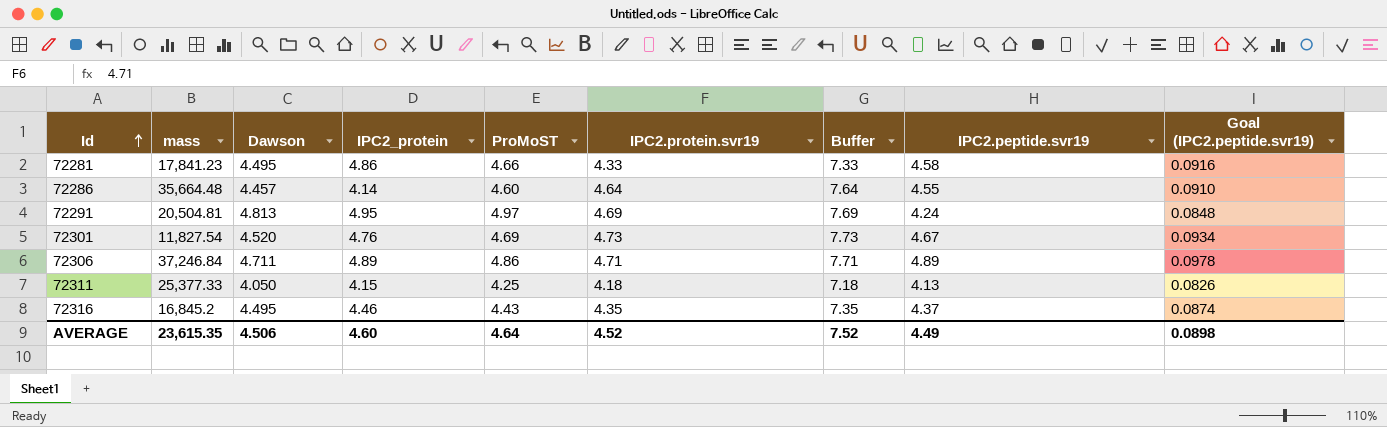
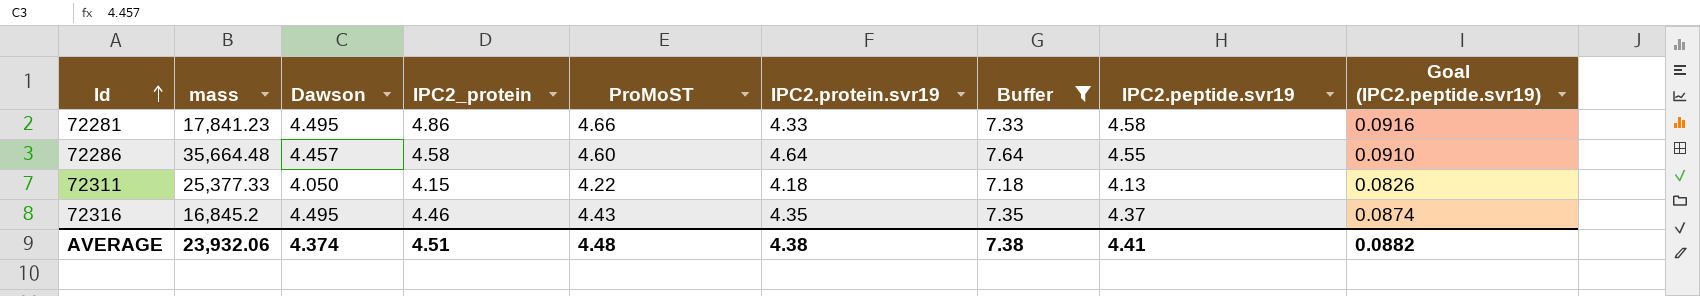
filter: none -> Buffer <= 7.64
72286 | IPC2_protein: 4.14 -> 4.58
72311 | ProMoST: 4.25 -> 4.22
AVERAGE | mass: 23,615.35 -> 23,932.06
AVERAGE | Dawson: 4.506 -> 4.374
AVERAGE | IPC2_protein: 4.60 -> 4.51
AVERAGE | ProMoST: 4.64 -> 4.48
AVERAGE | IPC2.protein.svr19: 4.52 -> 4.38
AVERAGE | Buffer: 7.52 -> 7.38
AVERAGE | IPC2.peptide.svr19: 4.49 -> 4.41
AVERAGE | Goal (IPC2.peptide.svr19): 0.0898 -> 0.0882

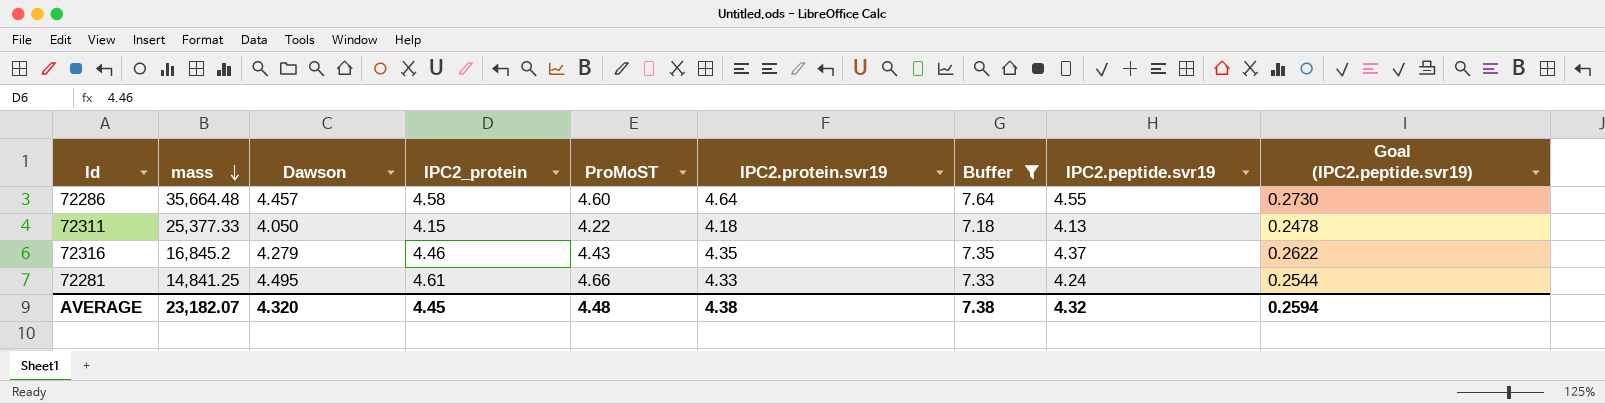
row order: Id ascending -> mass descending
column Goal (IPC2.peptide.svr19) | formula: [IPC2.peptide.svr19] * 0.02 -> [IPC2.peptide.svr19] * 0.06
72316 | Dawson: 4.495 -> 4.279
72281 | mass: 17,841.23 -> 14,841.25
72281 | IPC2_protein: 4.86 -> 4.61
72281 | IPC2.peptide.svr19: 4.58 -> 4.24
AVERAGE | mass: 23,932.06 -> 23,182.07
AVERAGE | Dawson: 4.374 -> 4.320
AVERAGE | IPC2_protein: 4.51 -> 4.45
AVERAGE | IPC2.peptide.svr19: 4.41 -> 4.32
AVERAGE | Goal (IPC2.peptide.svr19): 0.0882 -> 0.2594

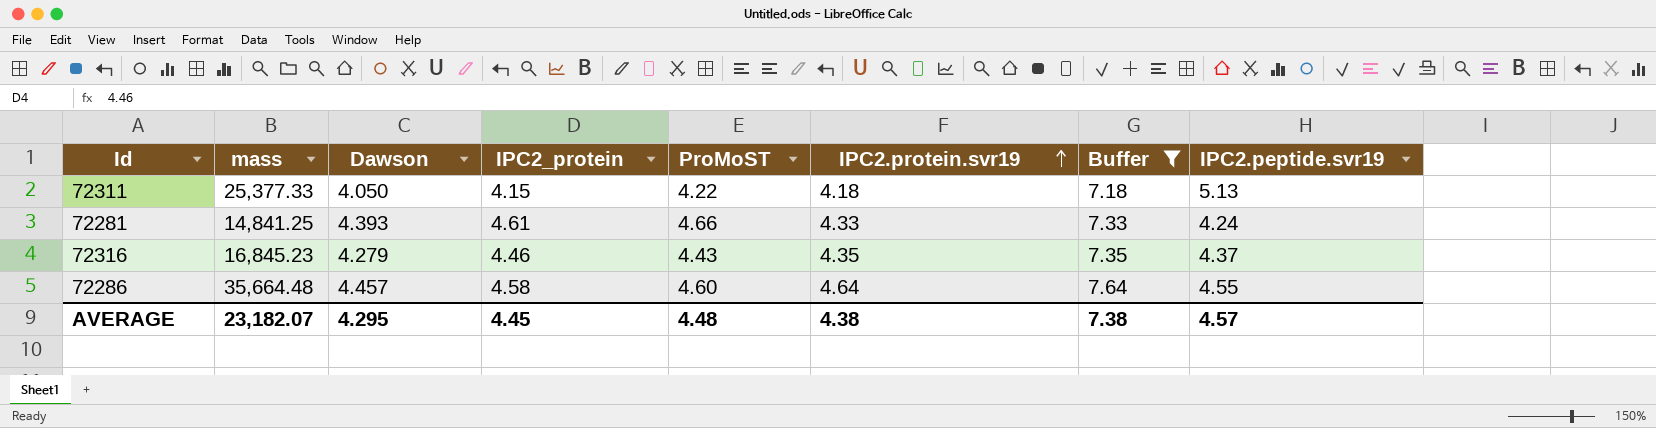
row order: mass descending -> IPC2.protein.svr19 ascending
column Goal (IPC2.peptide.svr19) | formula: [IPC2.peptide.svr19] * 0.06 -> none
72311 | IPC2.peptide.svr19: 4.13 -> 5.13
72281 | Dawson: 4.495 -> 4.393
72316 | mass: 16,845.2 -> 16,845.23
AVERAGE | Dawson: 4.320 -> 4.295
AVERAGE | IPC2.peptide.svr19: 4.32 -> 4.57

